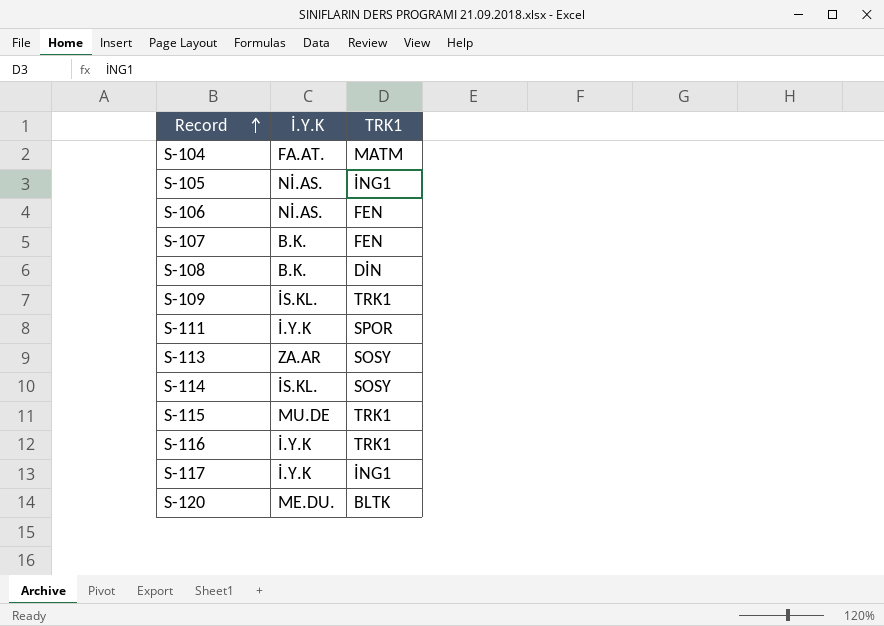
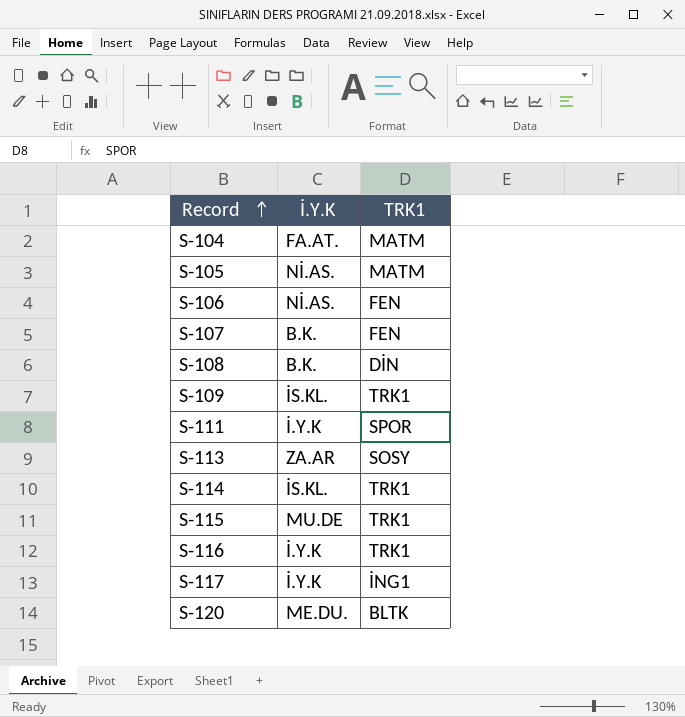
S-105 | TRK1: İNG1 -> MATM
S-114 | TRK1: SOSY -> TRK1

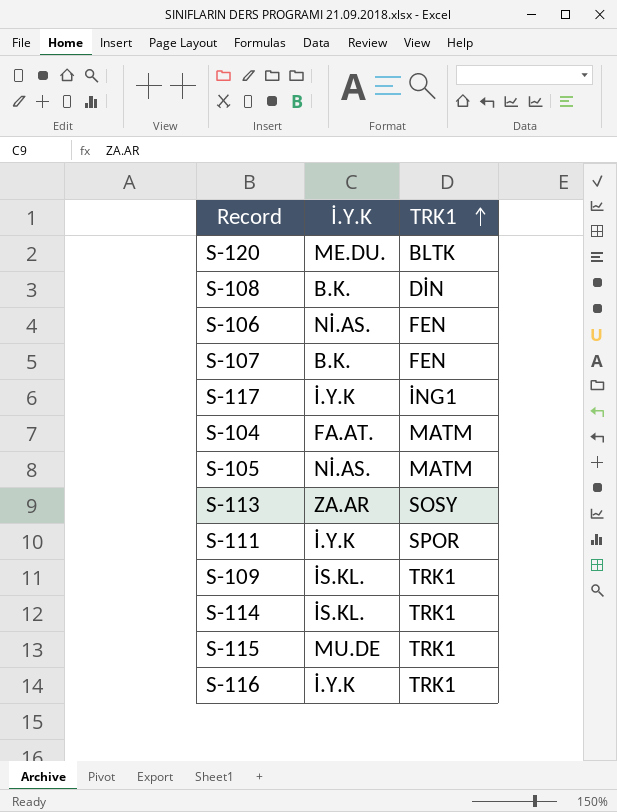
row order: Record ascending -> TRK1 ascending

